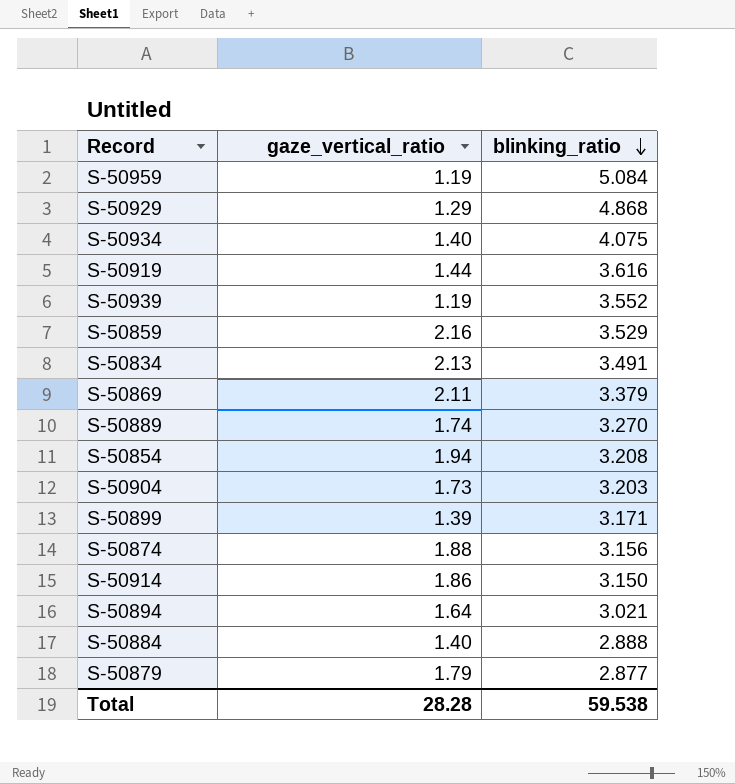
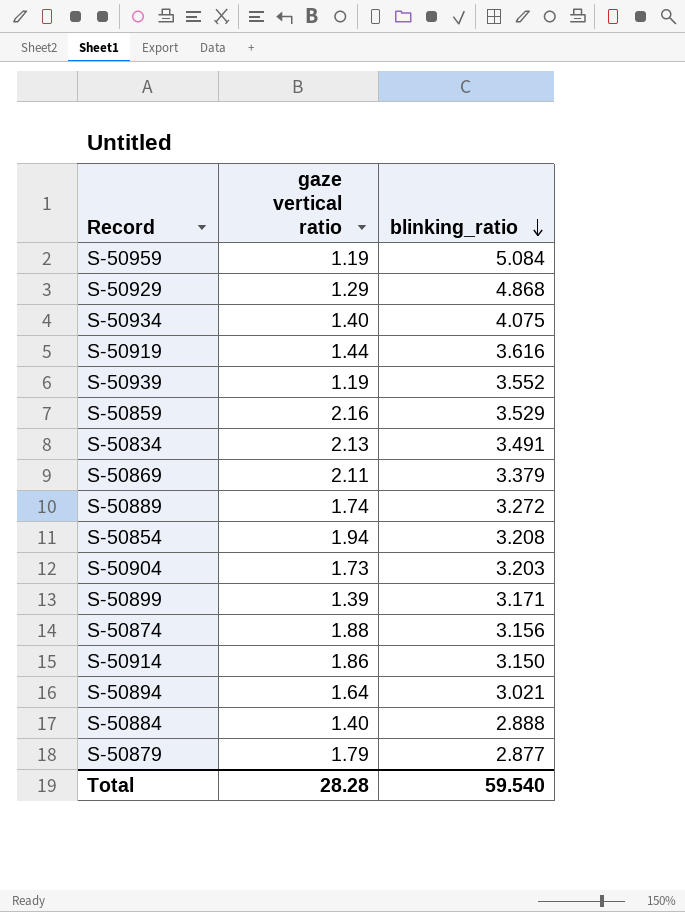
column name: gaze_vertical_ratio -> gaze vertical ratio
S-50889 | blinking_ratio: 3.270 -> 3.272
Total | blinking_ratio: 59.538 -> 59.540

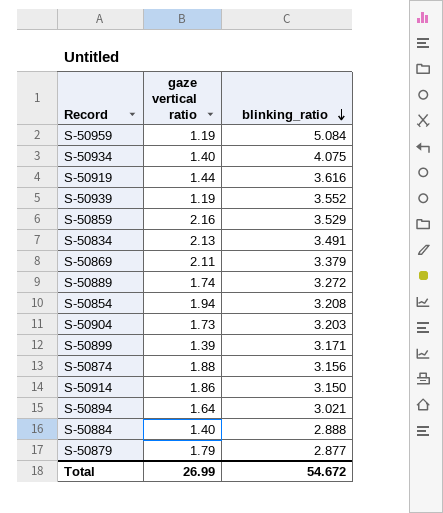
row S-50929: 1.29 | 4.868 -> none
Total | gaze vertical ratio: 28.28 -> 26.99
Total | blinking_ratio: 59.540 -> 54.672

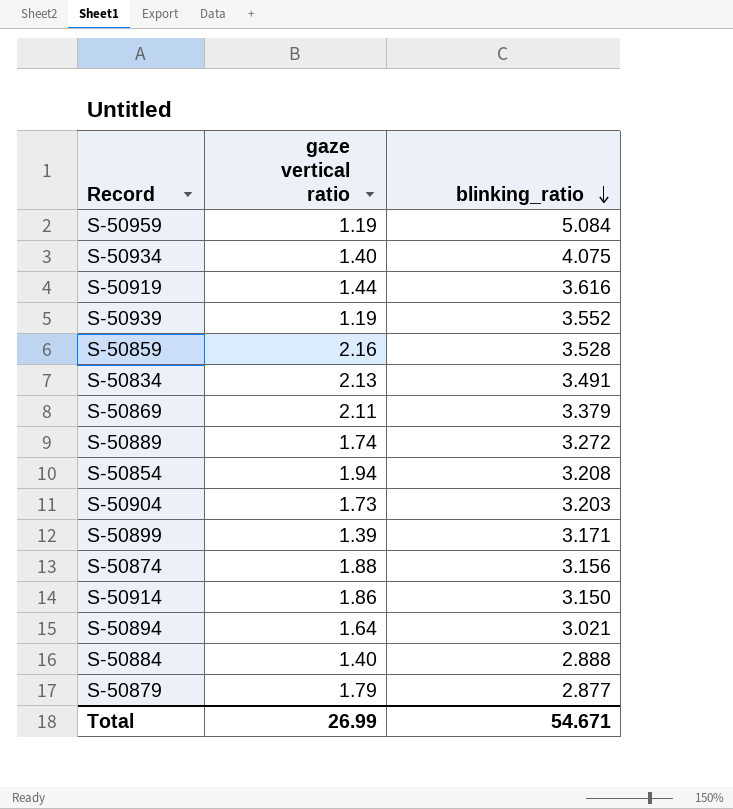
S-50859 | blinking_ratio: 3.529 -> 3.528
Total | blinking_ratio: 54.672 -> 54.671

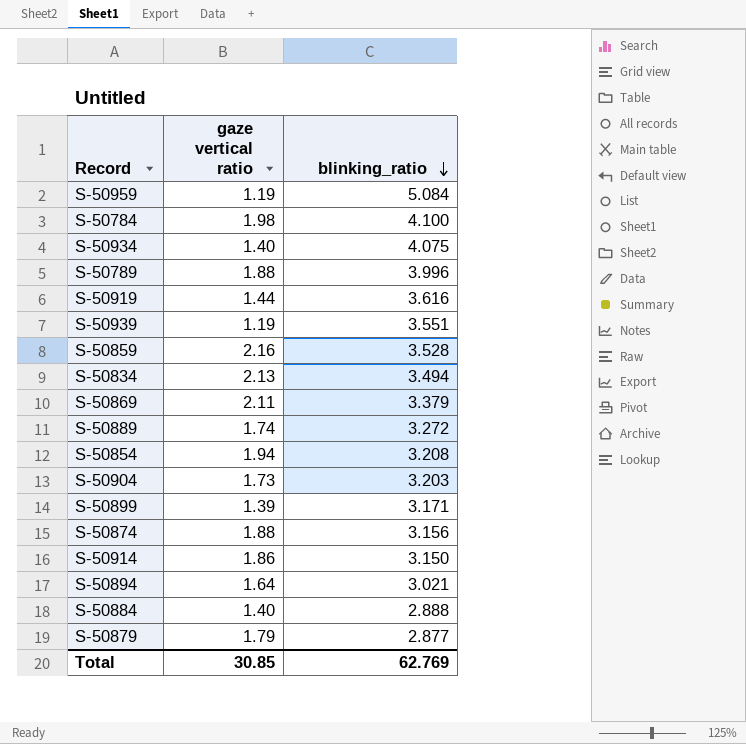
row S-50784: none -> 1.98 | 4.100
row S-50789: none -> 1.88 | 3.996
S-50939 | blinking_ratio: 3.552 -> 3.551
S-50834 | blinking_ratio: 3.491 -> 3.494
Total | gaze vertical ratio: 26.99 -> 30.85
Total | blinking_ratio: 54.671 -> 62.769

